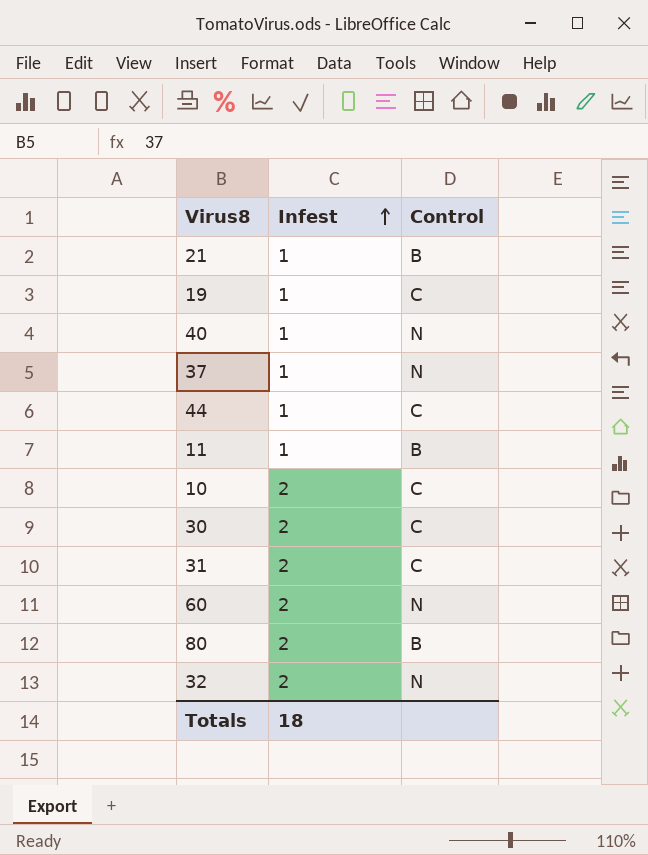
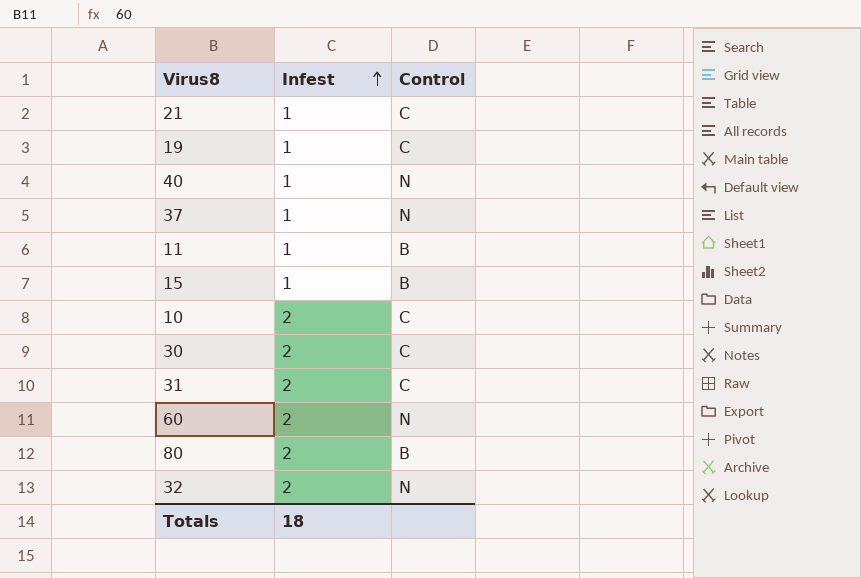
row 44: 1 | C -> none
21 | Control: B -> C
row 15: none -> 1 | B

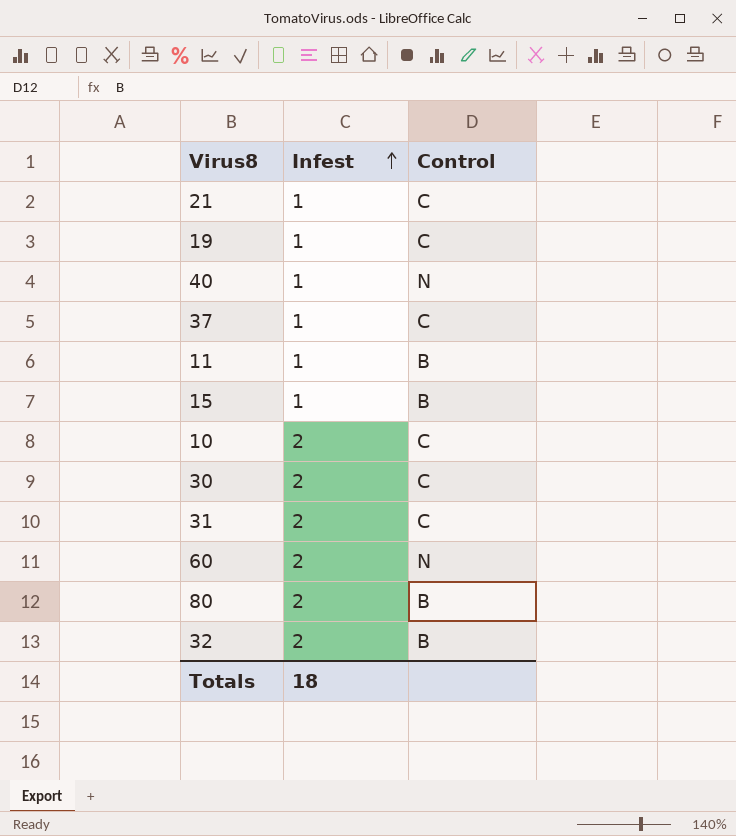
37 | Control: N -> C
32 | Control: N -> B

